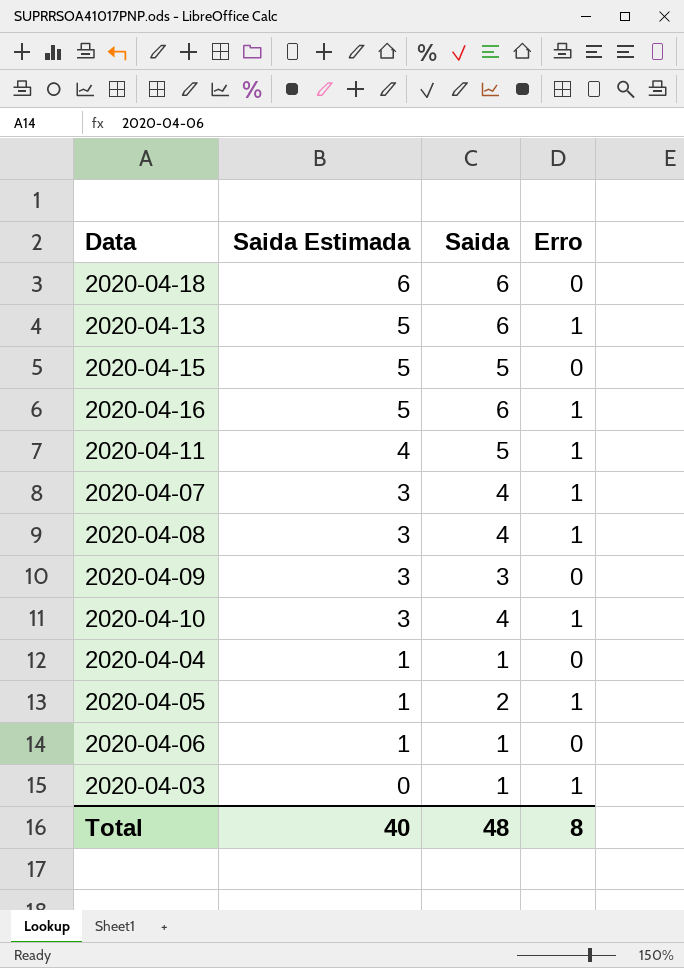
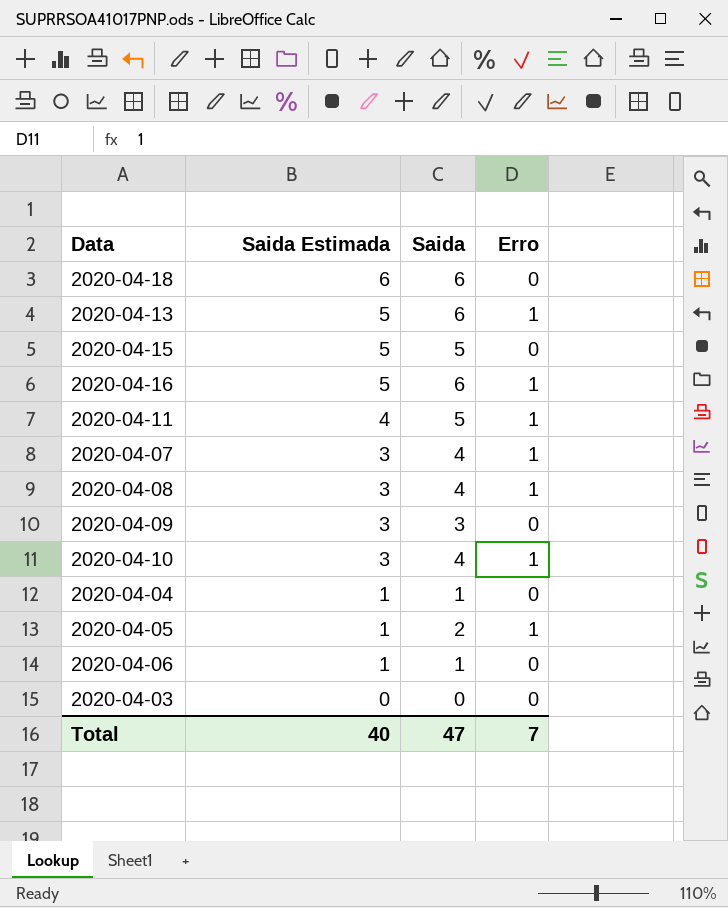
2020-04-03 | Saida: 1 -> 0
2020-04-03 | Erro: 1 -> 0
Total | Saida: 48 -> 47
Total | Erro: 8 -> 7

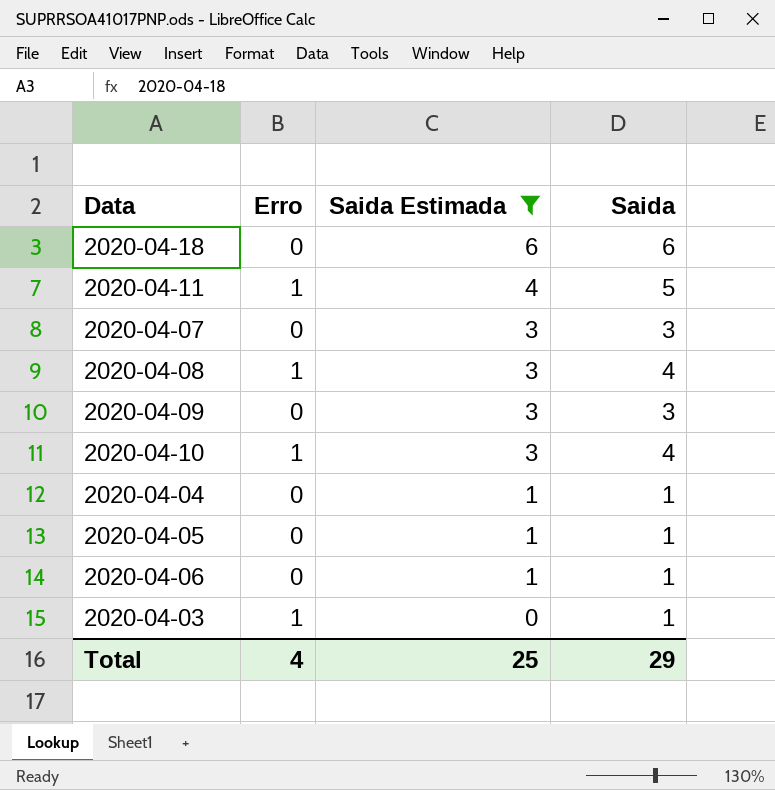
filter: none -> Saida Estimada != 5
column Erro | position: 4 -> 2
2020-04-07 | Erro: 1 -> 0
2020-04-07 | Saida: 4 -> 3
2020-04-05 | Erro: 1 -> 0
2020-04-05 | Saida: 2 -> 1
2020-04-03 | Erro: 0 -> 1
2020-04-03 | Saida: 0 -> 1
Total | Erro: 7 -> 4
Total | Saida Estimada: 40 -> 25
Total | Saida: 47 -> 29

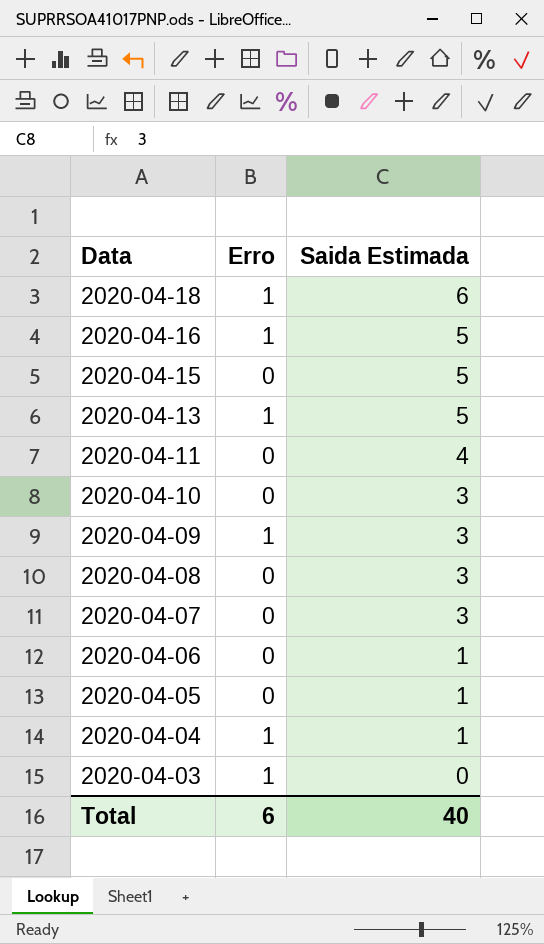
filter: Saida Estimada != 5 -> none
row order: Saida Estimada descending -> Data descending
column Saida | formula: [Erro] + [Saida Estimada] -> none
2020-04-18 | Erro: 0 -> 1
2020-04-11 | Erro: 1 -> 0
2020-04-10 | Erro: 1 -> 0
2020-04-09 | Erro: 0 -> 1
2020-04-08 | Erro: 1 -> 0
2020-04-04 | Erro: 0 -> 1
Total | Erro: 4 -> 6
Total | Saida Estimada: 25 -> 40

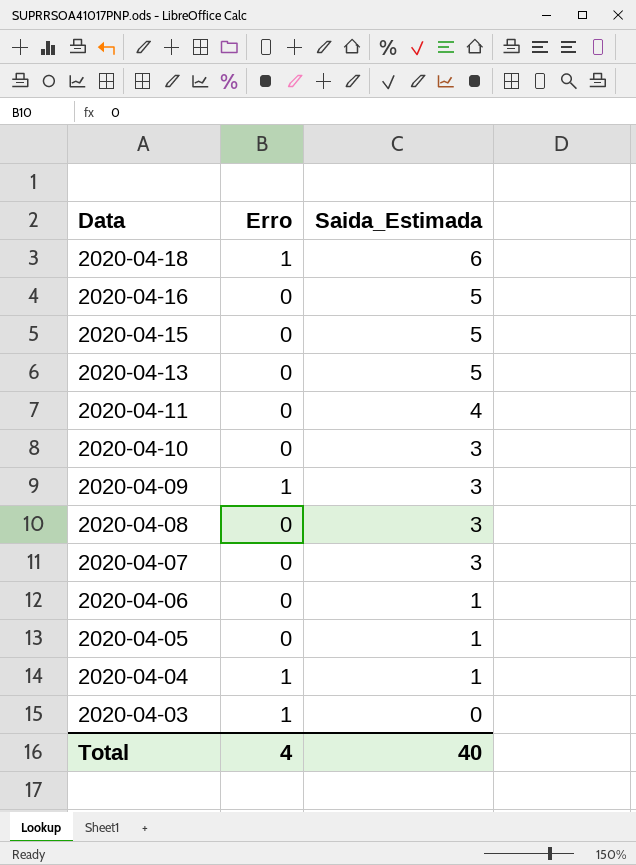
column name: Saida Estimada -> Saida_Estimada
2020-04-16 | Erro: 1 -> 0
2020-04-13 | Erro: 1 -> 0
Total | Erro: 6 -> 4

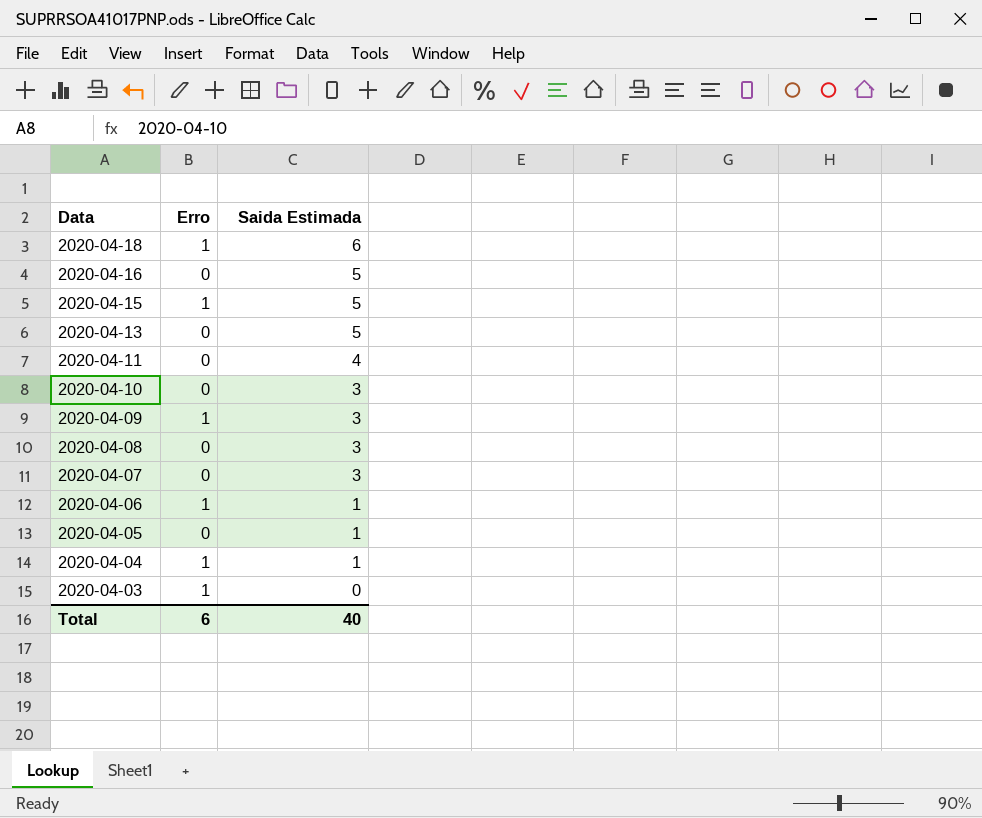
column name: Saida_Estimada -> Saida Estimada
2020-04-15 | Erro: 0 -> 1
2020-04-06 | Erro: 0 -> 1
Total | Erro: 4 -> 6

